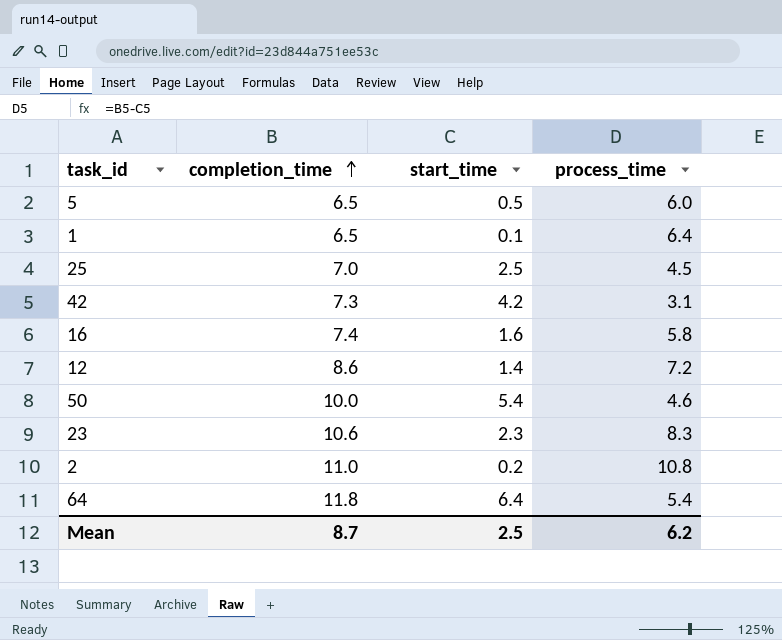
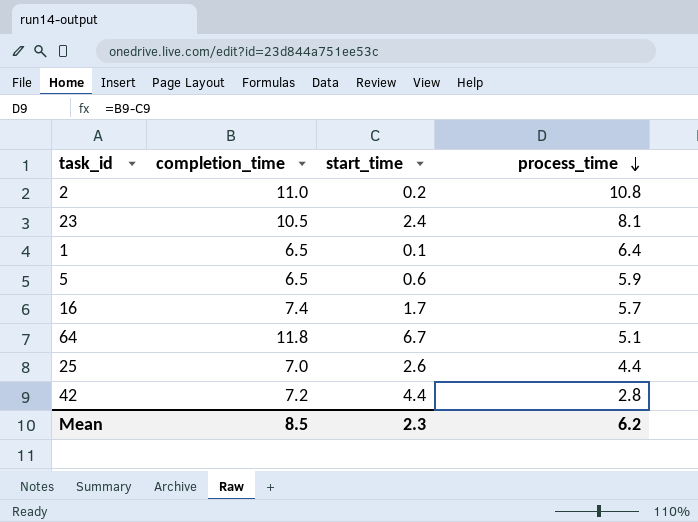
row order: completion_time ascending -> process_time descending
row 12: 8.6 | 1.4 | 7.2 -> none
row 50: 10.0 | 5.4 | 4.6 -> none
23 | completion_time: 10.6 -> 10.5
23 | start_time: 2.3 -> 2.4
23 | process_time: 8.3 -> 8.1
5 | start_time: 0.5 -> 0.6
5 | process_time: 6.0 -> 5.9
16 | start_time: 1.6 -> 1.7
16 | process_time: 5.8 -> 5.7
64 | start_time: 6.4 -> 6.7
64 | process_time: 5.4 -> 5.1
25 | start_time: 2.5 -> 2.6
25 | process_time: 4.5 -> 4.4
42 | completion_time: 7.3 -> 7.2
42 | start_time: 4.2 -> 4.4
42 | process_time: 3.1 -> 2.8
Mean | completion_time: 8.7 -> 8.5
Mean | start_time: 2.5 -> 2.3

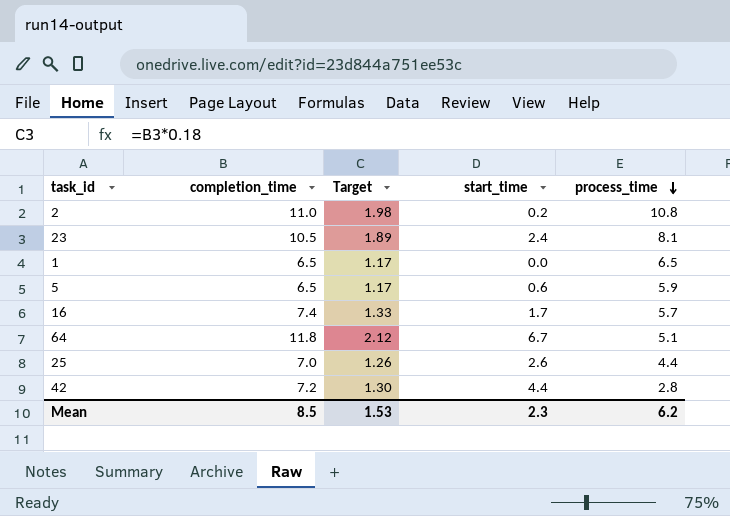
column Target | formula: none -> [completion_time] * 0.18
1 | start_time: 0.1 -> 0.0
1 | process_time: 6.4 -> 6.5

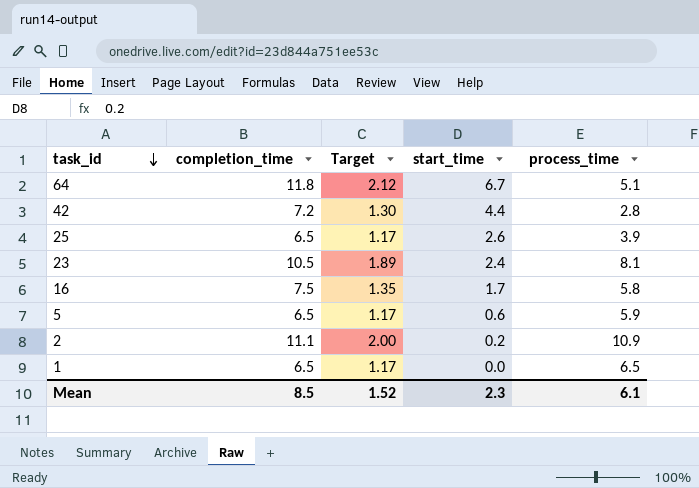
row order: process_time descending -> task_id descending
25 | completion_time: 7.0 -> 6.5
25 | Target: 1.26 -> 1.17
25 | process_time: 4.4 -> 3.9
16 | completion_time: 7.4 -> 7.5
16 | Target: 1.33 -> 1.35
16 | process_time: 5.7 -> 5.8
2 | completion_time: 11.0 -> 11.1
2 | Target: 1.98 -> 2.00
2 | process_time: 10.8 -> 10.9
Mean | Target: 1.53 -> 1.52
Mean | process_time: 6.2 -> 6.1

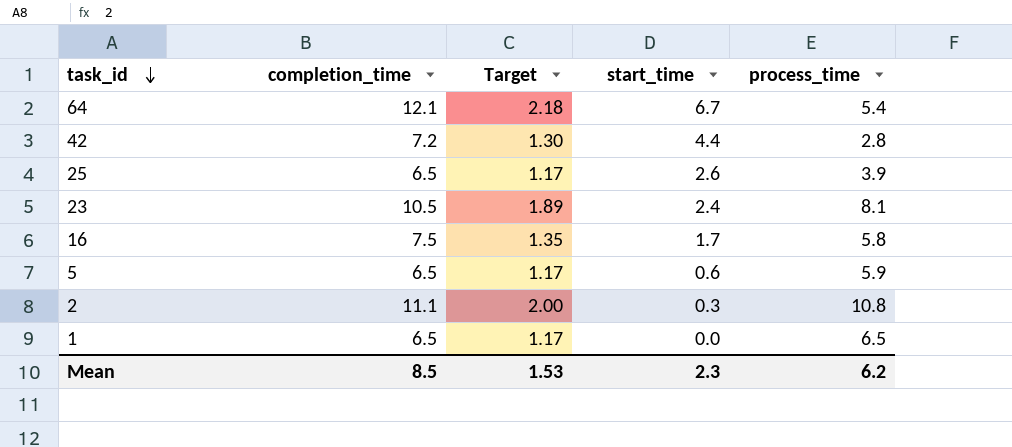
64 | completion_time: 11.8 -> 12.1
64 | Target: 2.12 -> 2.18
64 | process_time: 5.1 -> 5.4
2 | start_time: 0.2 -> 0.3
2 | process_time: 10.9 -> 10.8
Mean | Target: 1.52 -> 1.53
Mean | process_time: 6.1 -> 6.2

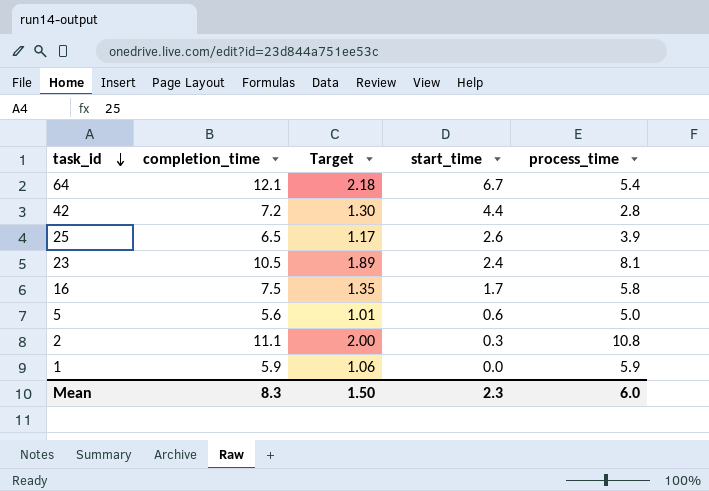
5 | completion_time: 6.5 -> 5.6
5 | Target: 1.17 -> 1.01
5 | process_time: 5.9 -> 5.0
1 | completion_time: 6.5 -> 5.9
1 | Target: 1.17 -> 1.06
1 | process_time: 6.5 -> 5.9
Mean | completion_time: 8.5 -> 8.3
Mean | Target: 1.53 -> 1.50
Mean | process_time: 6.2 -> 6.0

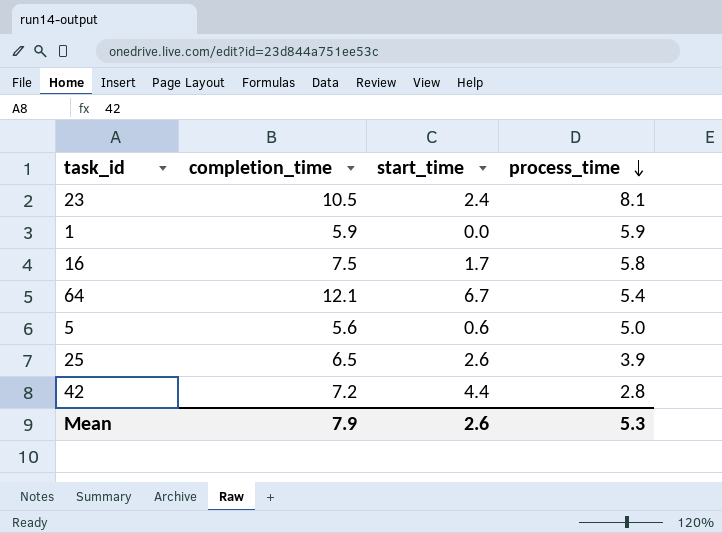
row order: task_id descending -> process_time descending
column Target | formula: [completion_time] * 0.18 -> none
row 2: 11.1 | 2.00 | 0.3 | 10.8 -> none
Mean | completion_time: 8.3 -> 7.9
Mean | start_time: 2.3 -> 2.6
Mean | process_time: 6.0 -> 5.3

